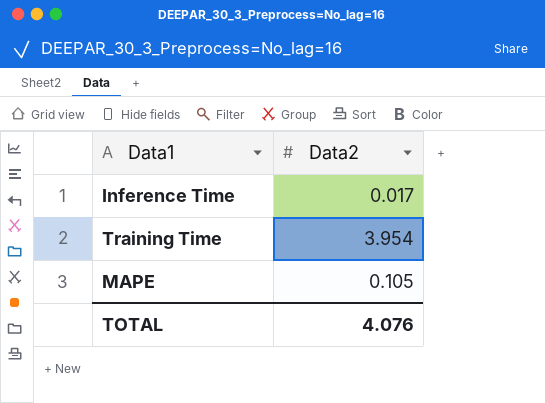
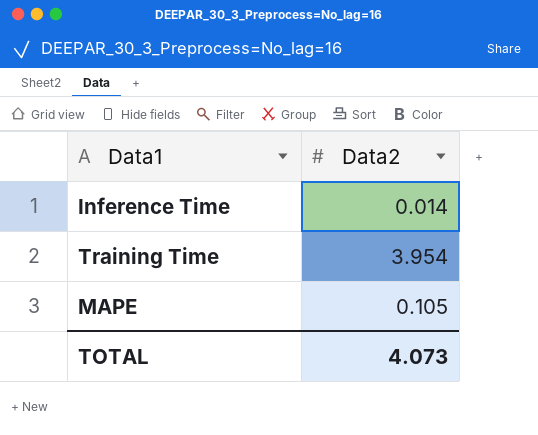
Inference Time | Data2: 0.017 -> 0.014
TOTAL | Data2: 4.076 -> 4.073

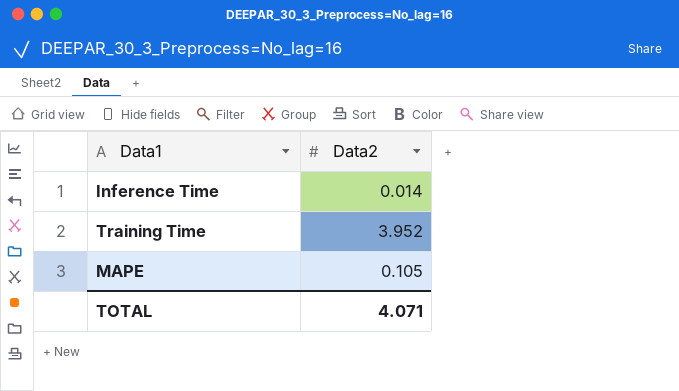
Training Time | Data2: 3.954 -> 3.952
TOTAL | Data2: 4.073 -> 4.071

